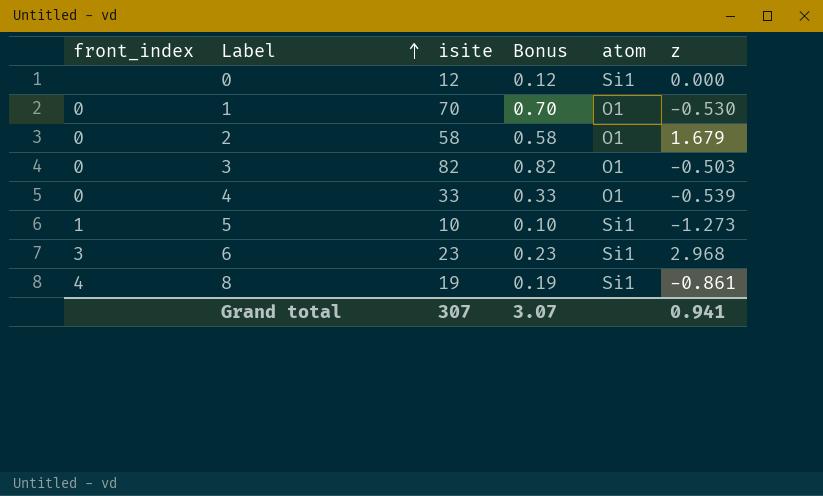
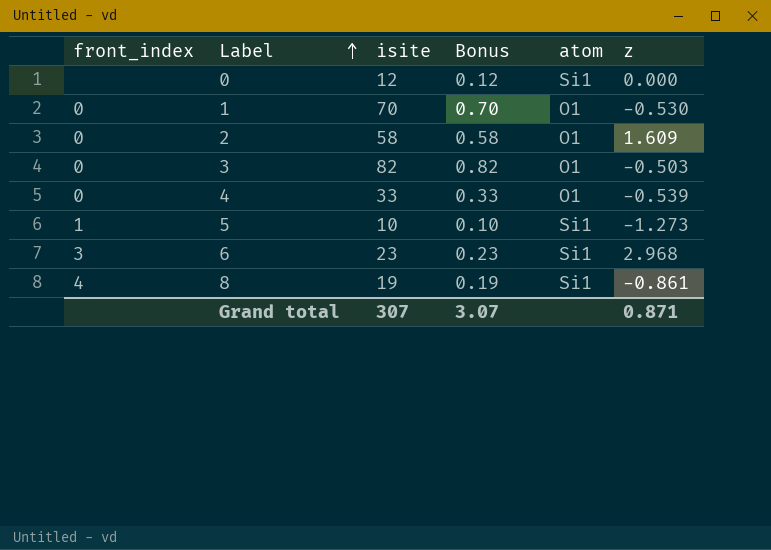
2 | z: 1.679 -> 1.609
Grand total | z: 0.941 -> 0.871

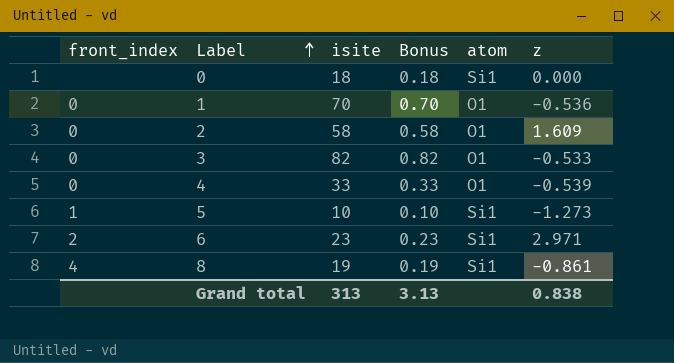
0 | isite: 12 -> 18
0 | Bonus: 0.12 -> 0.18
1 | z: -0.530 -> -0.536
3 | z: -0.503 -> -0.533
6 | front_index: 3 -> 2
6 | z: 2.968 -> 2.971
Grand total | isite: 307 -> 313
Grand total | Bonus: 3.07 -> 3.13
Grand total | z: 0.871 -> 0.838

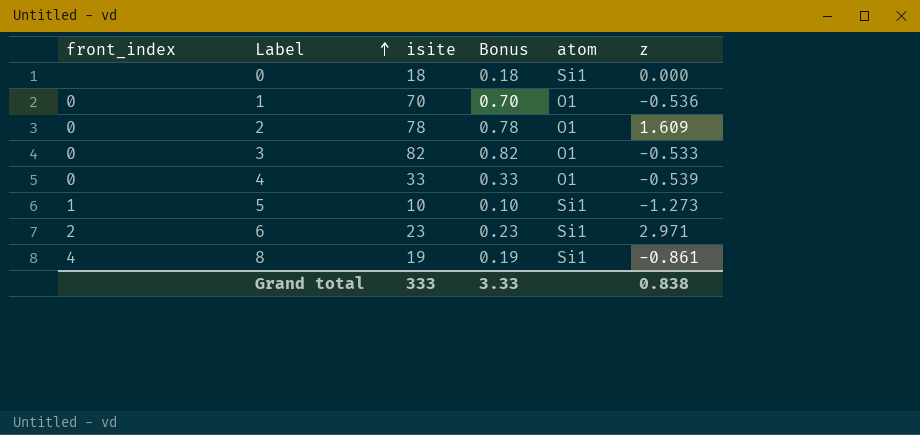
2 | isite: 58 -> 78
2 | Bonus: 0.58 -> 0.78
Grand total | isite: 313 -> 333
Grand total | Bonus: 3.13 -> 3.33

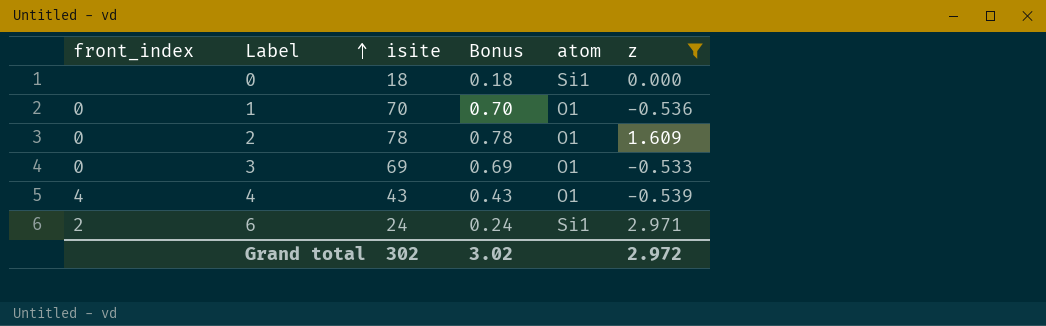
filter: none -> z >= -0.539
3 | isite: 82 -> 69
3 | Bonus: 0.82 -> 0.69
4 | front_index: 0 -> 4
4 | isite: 33 -> 43
4 | Bonus: 0.33 -> 0.43
6 | isite: 23 -> 24
6 | Bonus: 0.23 -> 0.24
Grand total | isite: 333 -> 302
Grand total | Bonus: 3.33 -> 3.02
Grand total | z: 0.838 -> 2.972

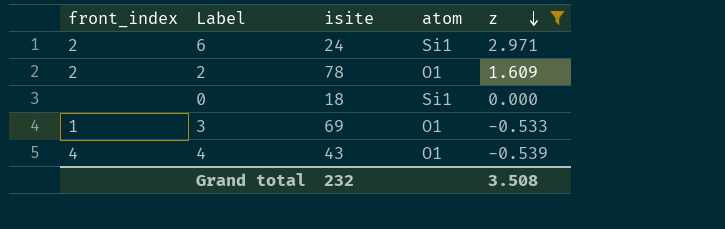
row order: Label ascending -> z descending
column Bonus | formula: [isite] * 0.01 -> none
row 1: 0 | 70 | 0.70 | O1 | -0.536 -> none
2 | front_index: 0 -> 2
3 | front_index: 0 -> 1
Grand total | isite: 302 -> 232
Grand total | z: 2.972 -> 3.508

